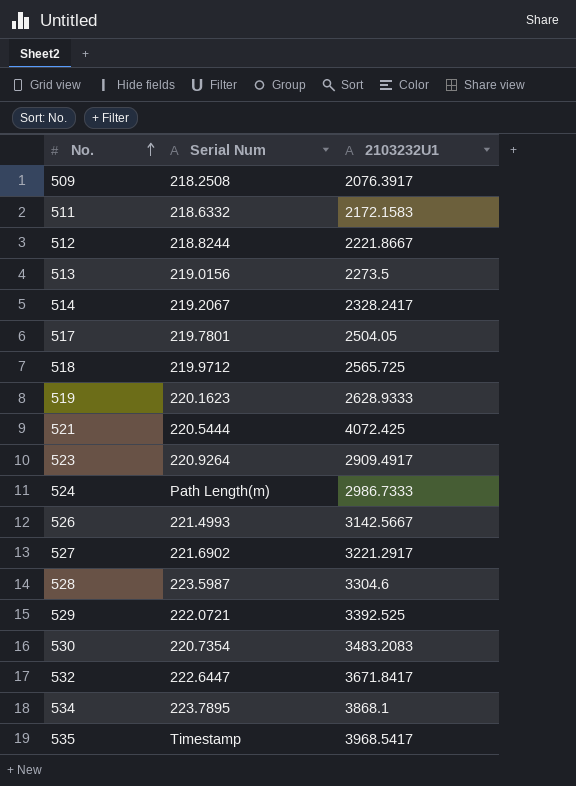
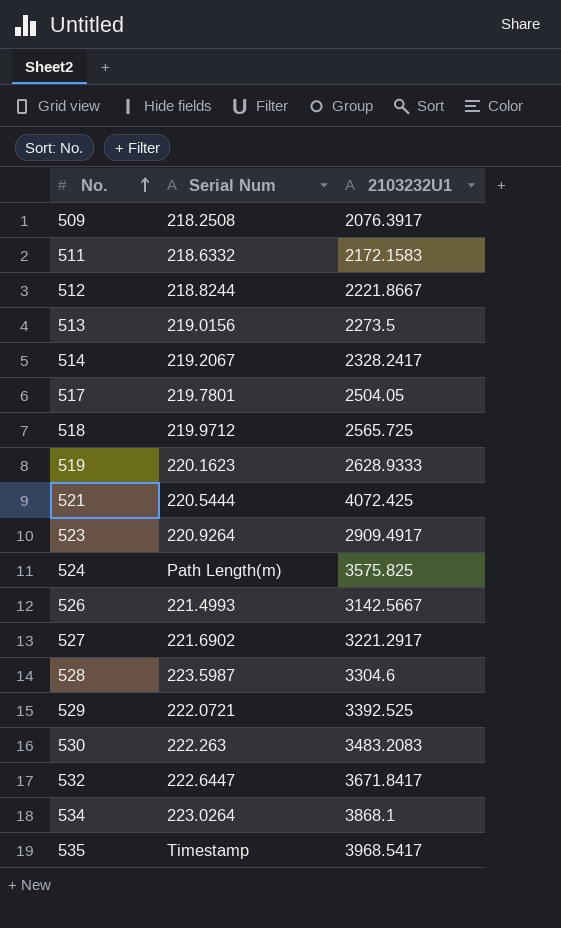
524 | 2103232U1: 2986.7333 -> 3575.825
530 | Serial Num: 220.7354 -> 222.263
534 | Serial Num: 223.7895 -> 223.0264

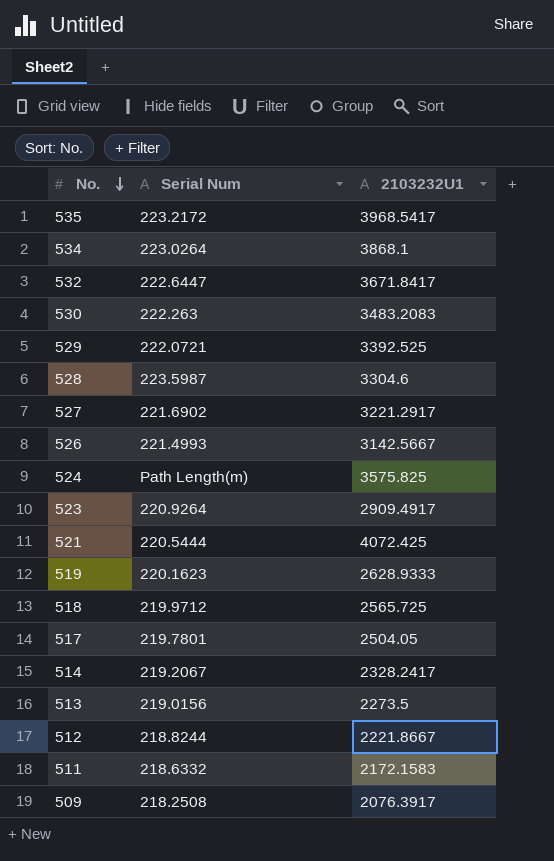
row order: No. ascending -> No. descending
535 | Serial Num: Timestamp -> 223.2172

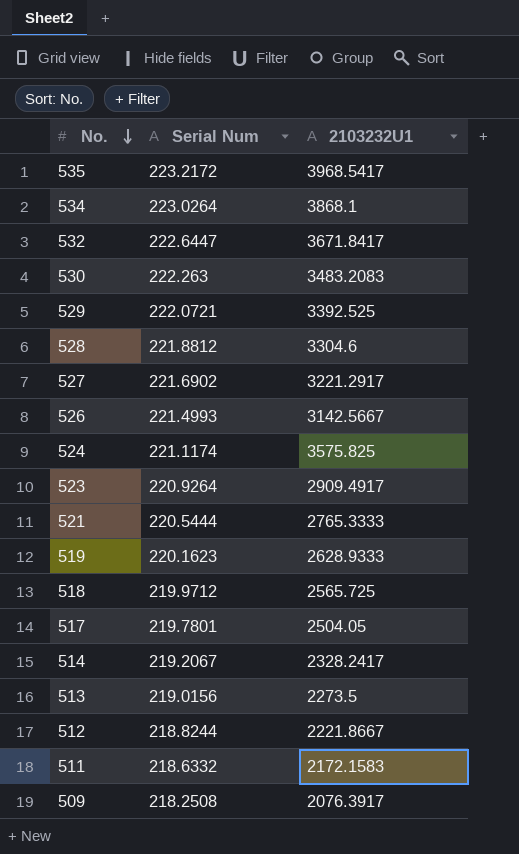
528 | Serial Num: 223.5987 -> 221.8812
524 | Serial Num: Path Length(m) -> 221.1174
521 | 2103232U1: 4072.425 -> 2765.3333

